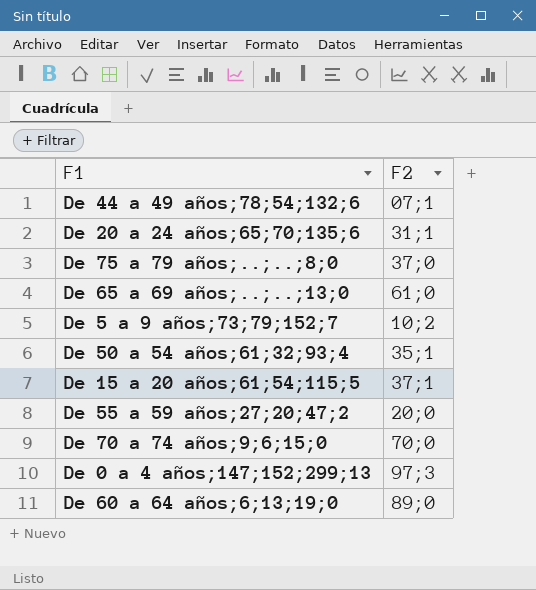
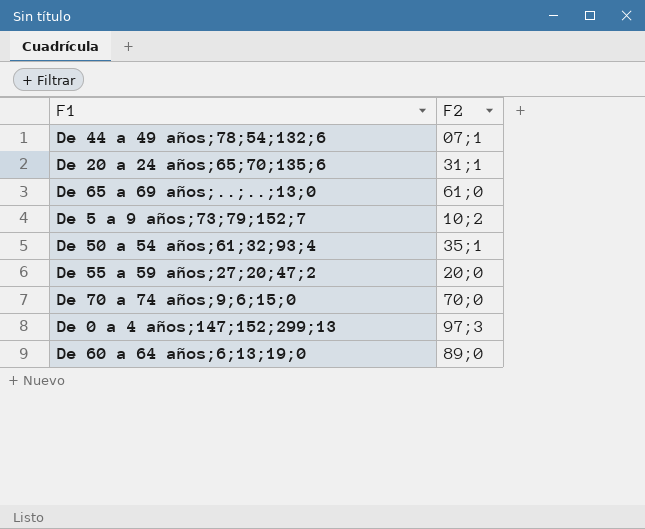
row De 75 a 79 años;..;..;8;0: 37;0 -> none
row De 15 a 20 años;61;54;115;5: 37;1 -> none

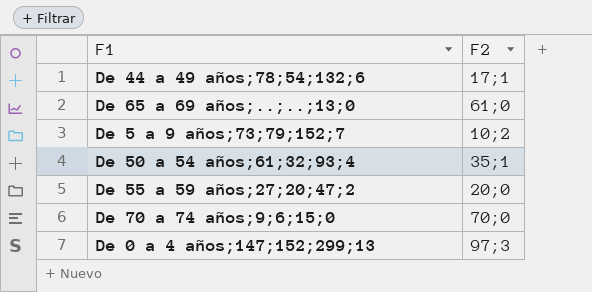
row De 20 a 24 años;65;70;135;6: 31;1 -> none
row De 60 a 64 años;6;13;19;0: 89;0 -> none
De 44 a 49 años;78;54;132;6 | F2: 07;1 -> 17;1

